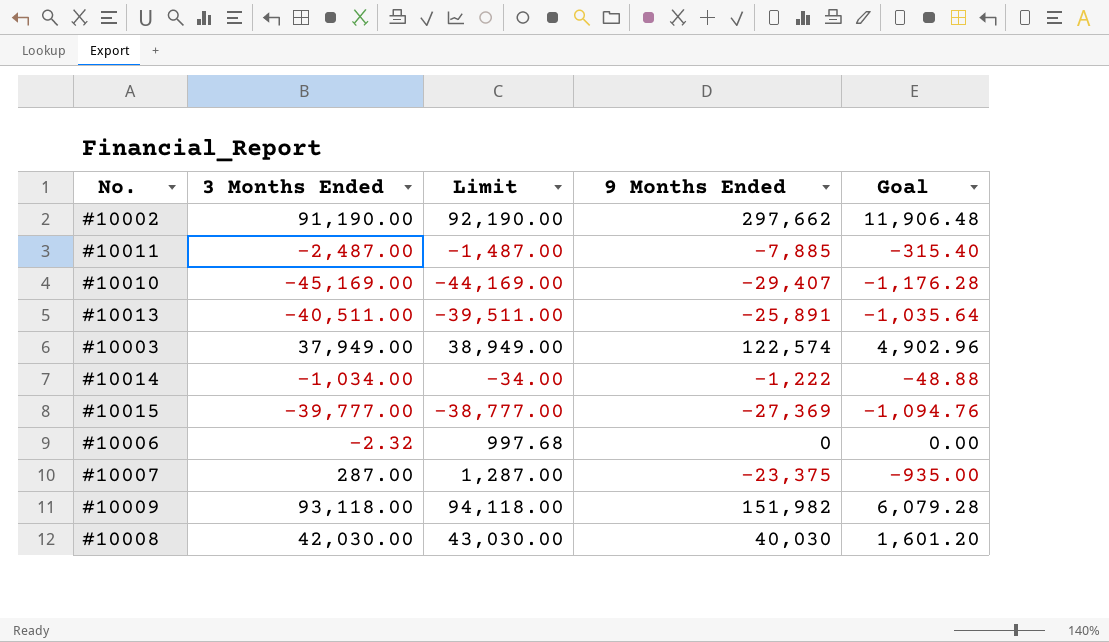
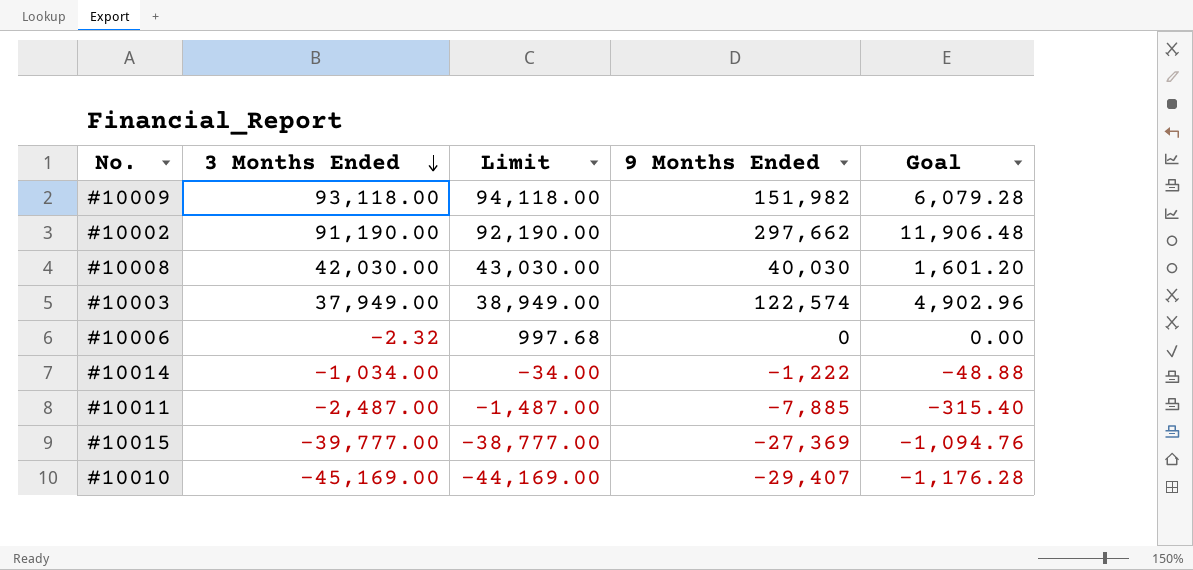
row order: none -> 3 Months Ended descending
row #10013: -40,511.00 | -39,511.00 | -25,891 | -1,035.64 -> none
row #10007: 287.00 | 1,287.00 | -23,375 | -935.00 -> none

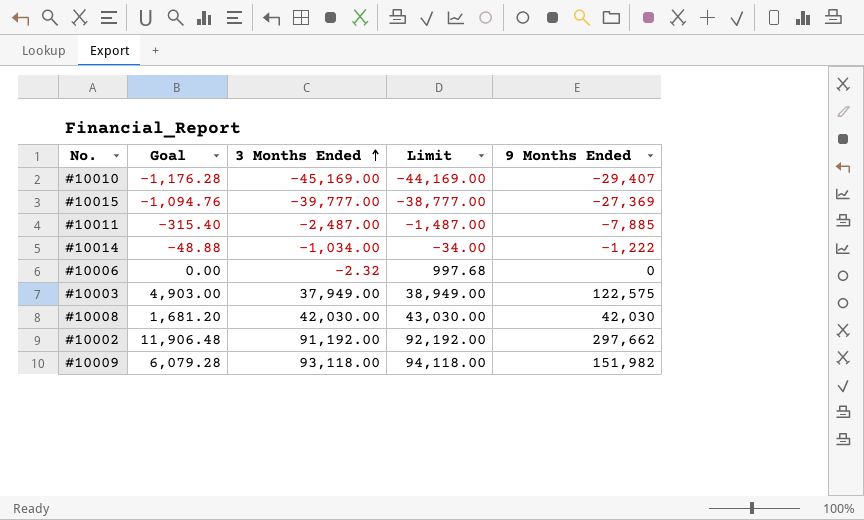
row order: 3 Months Ended descending -> 3 Months Ended ascending
column Goal | position: 5 -> 2
#10003 | Goal: 4,902.96 -> 4,903.00
#10003 | 9 Months Ended: 122,574 -> 122,575
#10008 | Goal: 1,601.20 -> 1,681.20
#10008 | 9 Months Ended: 40,030 -> 42,030
#10002 | 3 Months Ended: 91,190.00 -> 91,192.00
#10002 | Limit: 92,190.00 -> 92,192.00

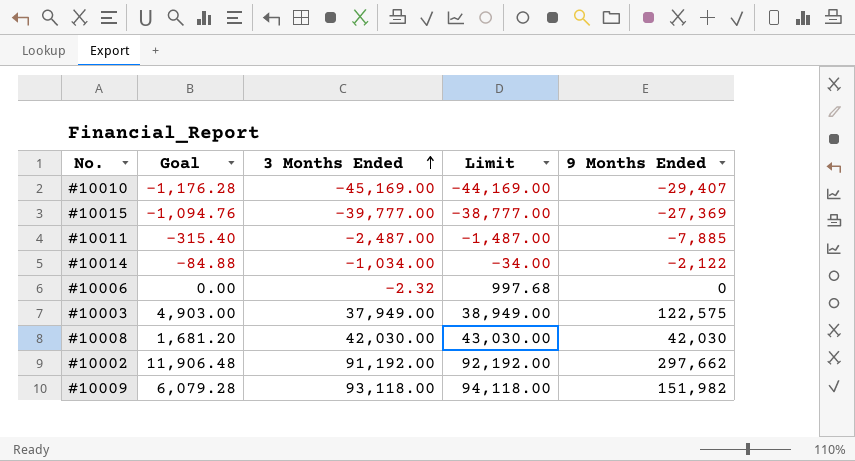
#10014 | Goal: -48.88 -> -84.88
#10014 | 9 Months Ended: -1,222 -> -2,122

